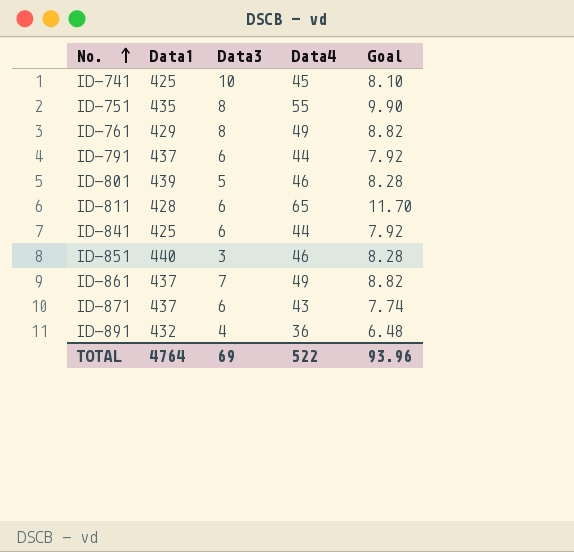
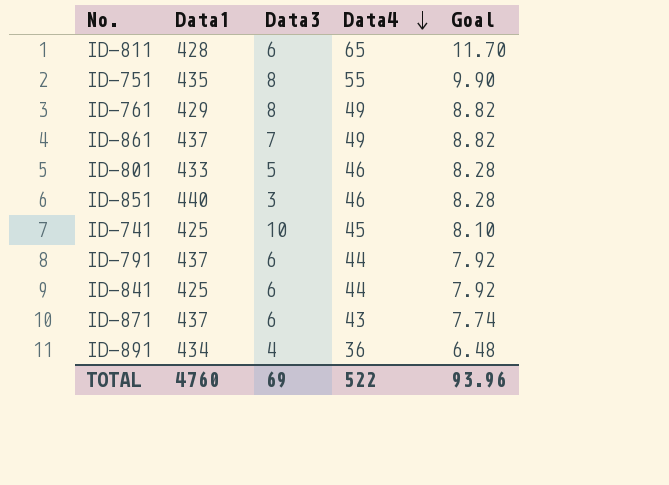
row order: No. ascending -> Data4 descending
ID-801 | Data1: 439 -> 433
ID-891 | Data1: 432 -> 434
TOTAL | Data1: 4764 -> 4760

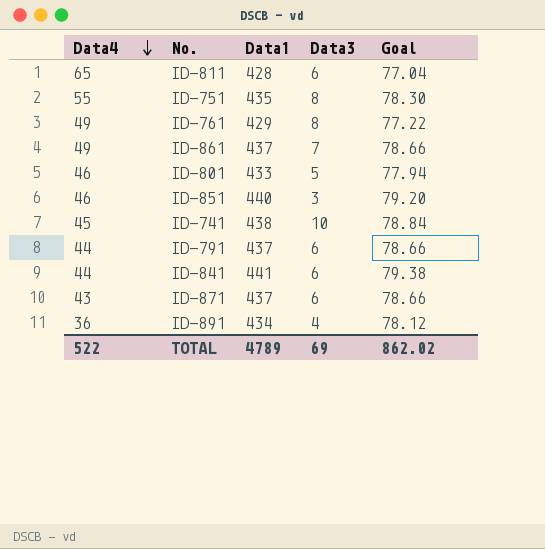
column Data4 | position: 4 -> 1
column Goal | formula: [Data4] * 0.18 -> [Data1] * 0.18
ID-741 | Data1: 425 -> 438
ID-841 | Data1: 425 -> 441
TOTAL | Data1: 4760 -> 4789
TOTAL | Goal: 93.96 -> 862.02

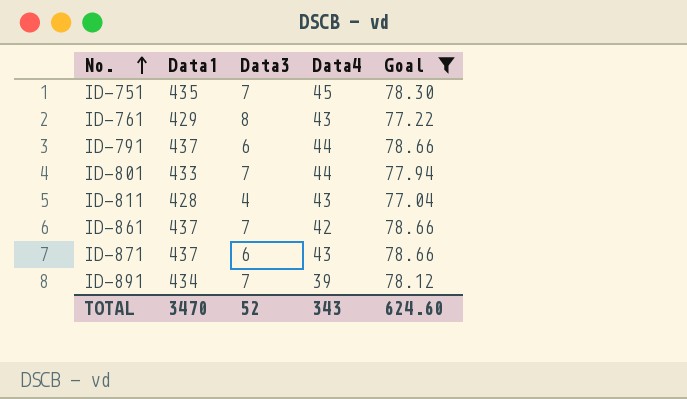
filter: none -> Goal <= 78.66
row order: Data4 descending -> No. ascending
column Data4 | position: 1 -> 4
ID-751 | Data3: 8 -> 7
ID-751 | Data4: 55 -> 45
ID-761 | Data4: 49 -> 43
ID-801 | Data3: 5 -> 7
ID-801 | Data4: 46 -> 44
ID-811 | Data3: 6 -> 4
ID-811 | Data4: 65 -> 43
ID-861 | Data4: 49 -> 42
ID-891 | Data3: 4 -> 7
ID-891 | Data4: 36 -> 39
TOTAL | Data1: 4789 -> 3470
TOTAL | Data3: 69 -> 52
TOTAL | Data4: 522 -> 343
TOTAL | Goal: 862.02 -> 624.60

